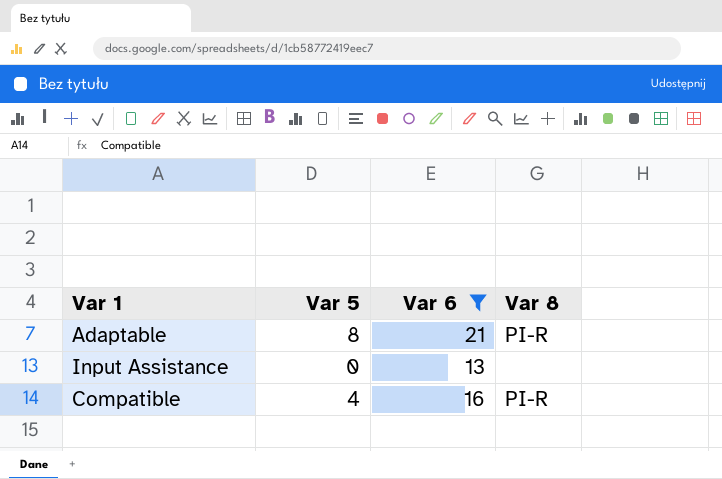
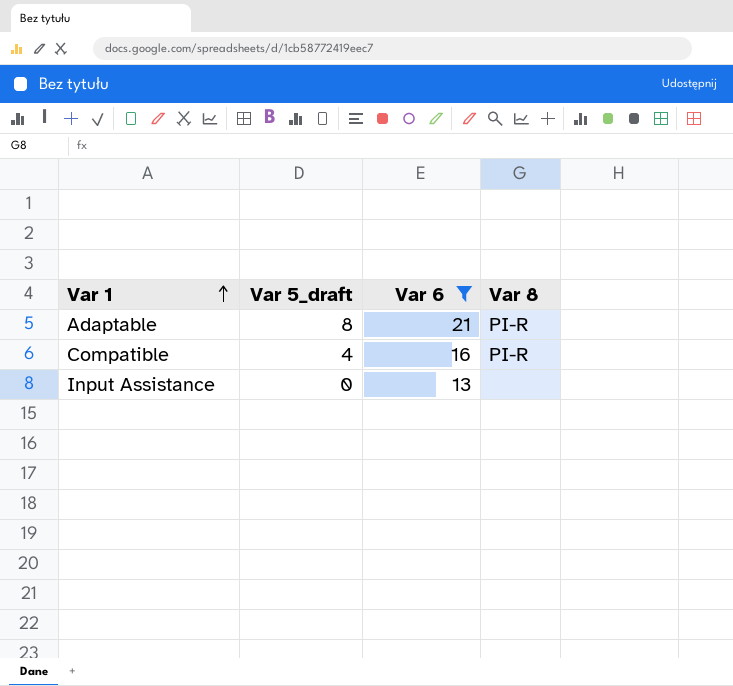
row order: none -> Var 1 ascending
column name: Var 5 -> Var 5_draft

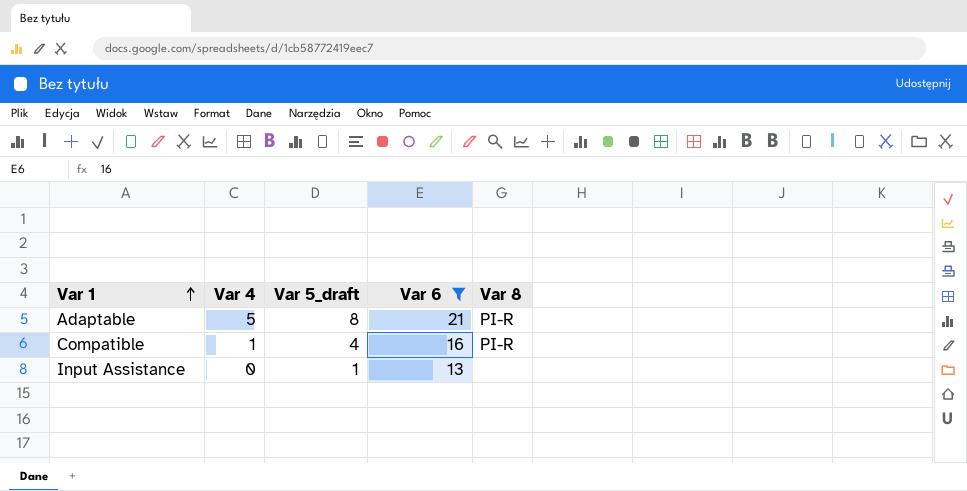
column Var 4 | position: none -> 2
Input Assistance | Var 5_draft: 0 -> 1

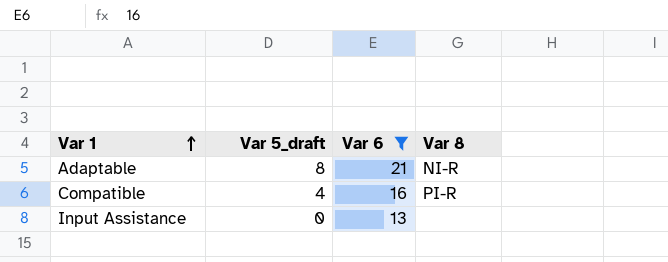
column Var 4 | position: 2 -> none
Adaptable | Var 8: PI-R -> NI-R
Input Assistance | Var 5_draft: 1 -> 0

